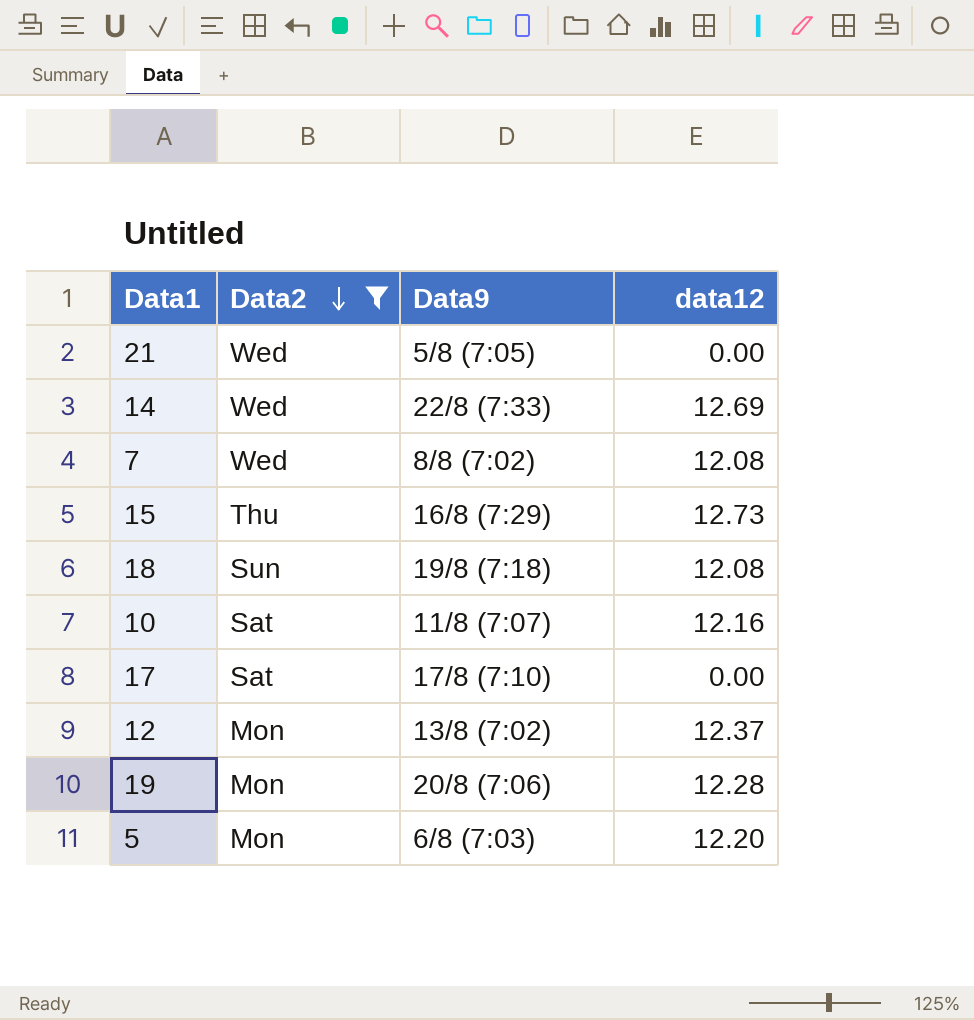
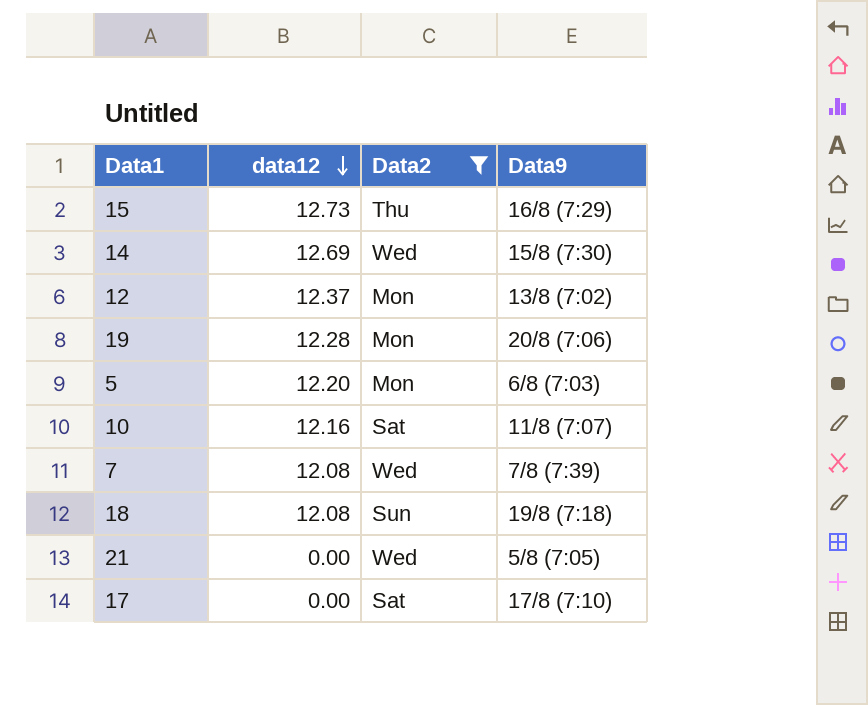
row order: Data2 descending -> data12 descending
column data12 | position: 4 -> 2
14 | Data9: 22/8 (7:33) -> 15/8 (7:30)
7 | Data9: 8/8 (7:02) -> 7/8 (7:39)

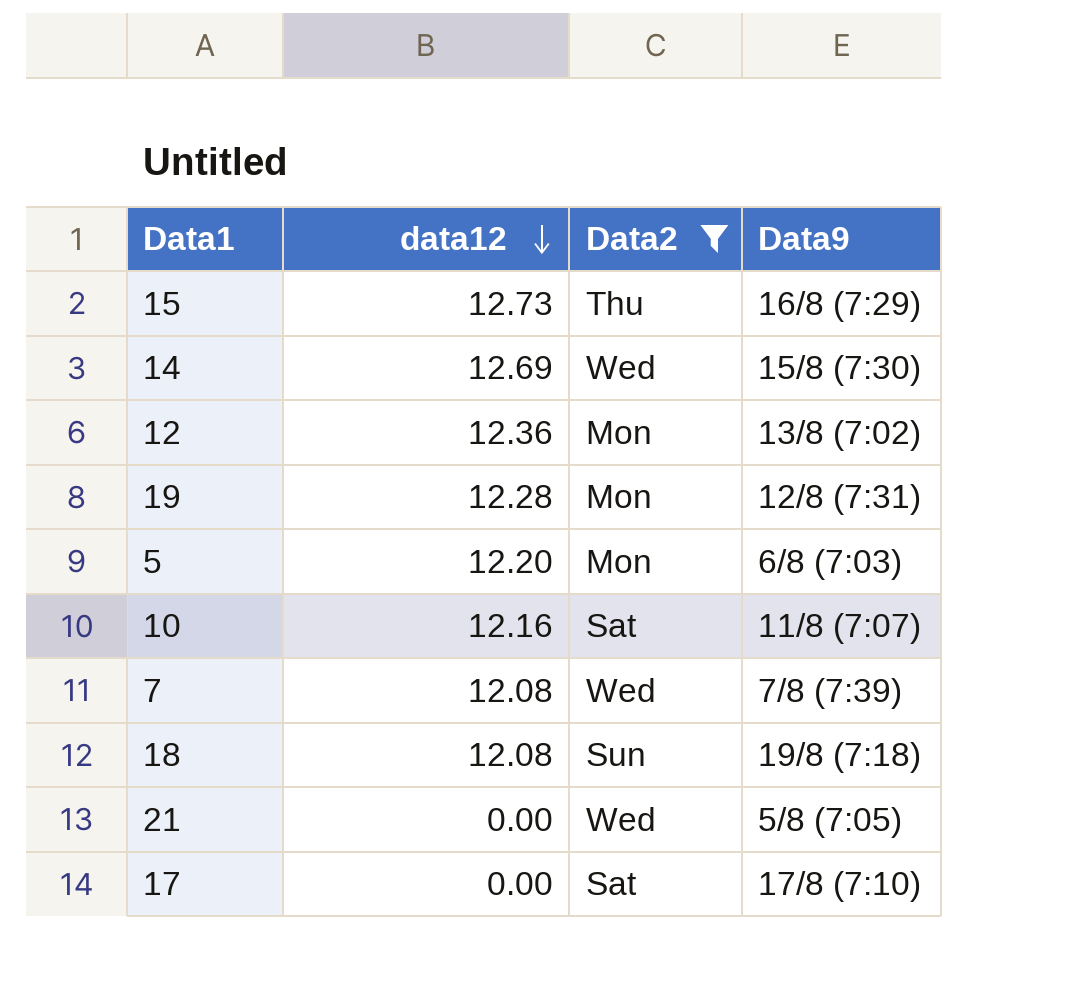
12 | data12: 12.37 -> 12.36
19 | Data9: 20/8 (7:06) -> 12/8 (7:31)

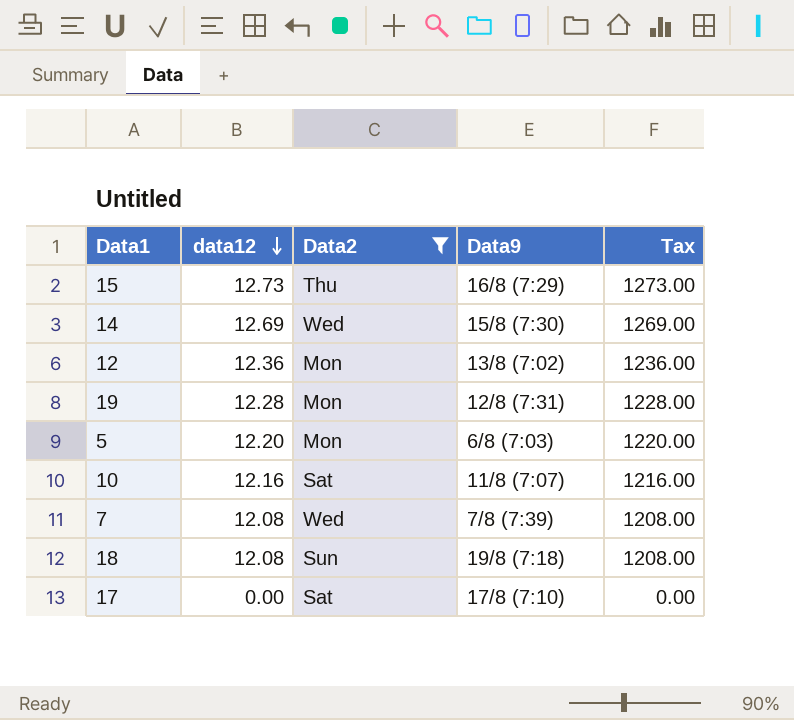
column Tax | formula: none -> [data12] * 100
row 21: 0.00 | Wed | 5/8 (7:05) -> none

